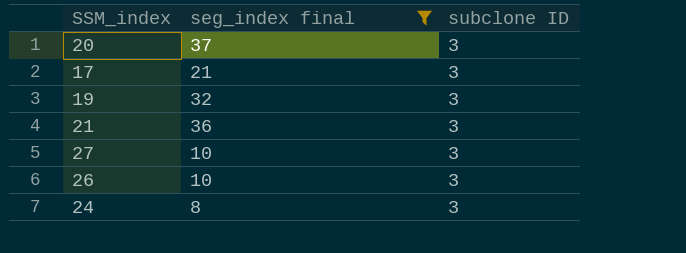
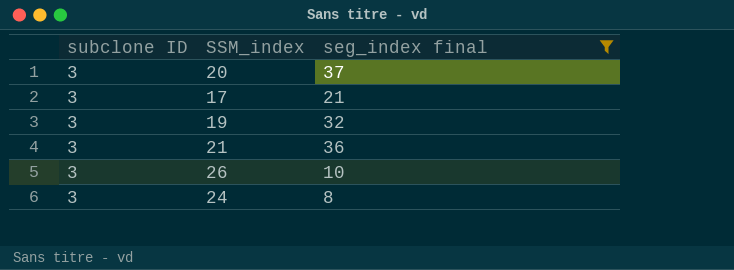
column subclone ID | position: 3 -> 1
row 27: 10 | 3 -> none

